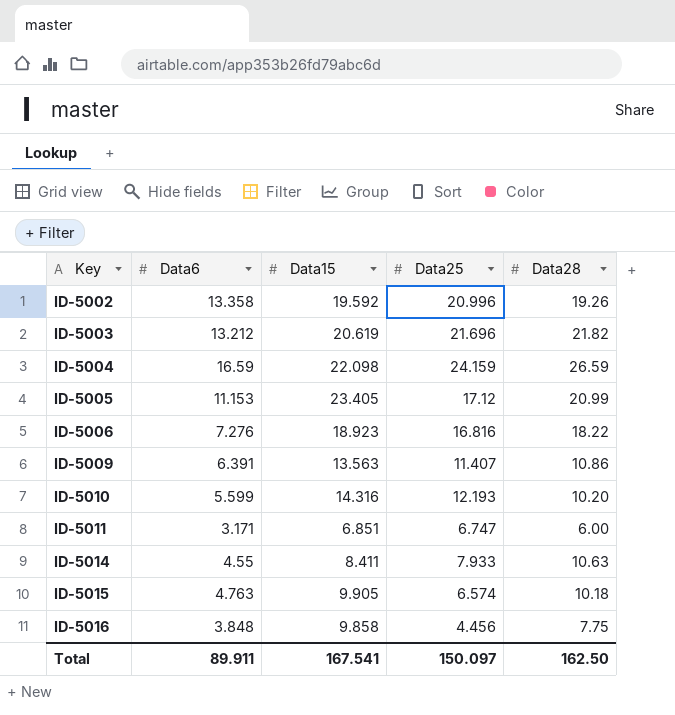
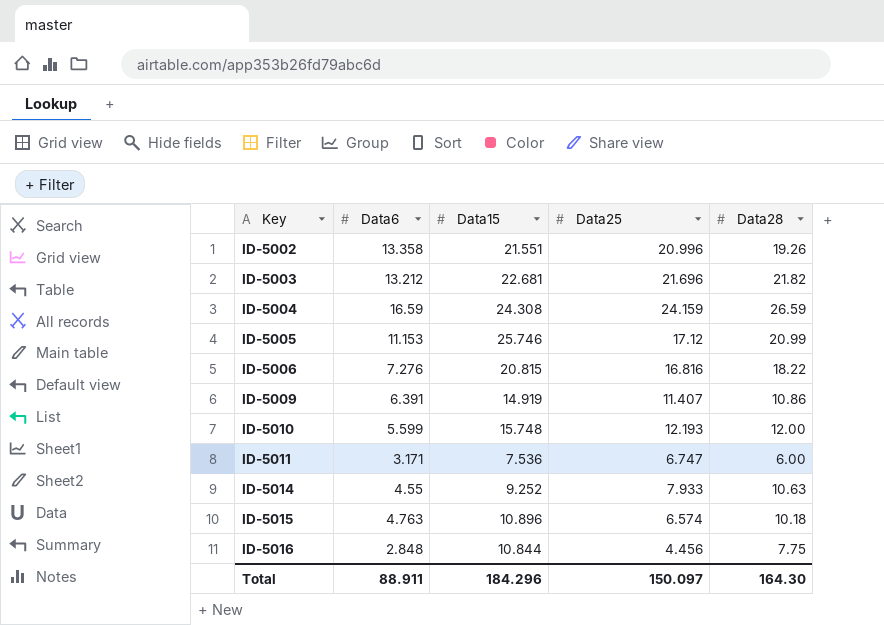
ID-5002 | Data15: 19.592 -> 21.551
ID-5003 | Data15: 20.619 -> 22.681
ID-5004 | Data15: 22.098 -> 24.308
ID-5005 | Data15: 23.405 -> 25.746
ID-5006 | Data15: 18.923 -> 20.815
ID-5009 | Data15: 13.563 -> 14.919
ID-5010 | Data15: 14.316 -> 15.748
ID-5010 | Data28: 10.20 -> 12.00
ID-5011 | Data15: 6.851 -> 7.536
ID-5014 | Data15: 8.411 -> 9.252
ID-5015 | Data15: 9.905 -> 10.896
ID-5016 | Data6: 3.848 -> 2.848
ID-5016 | Data15: 9.858 -> 10.844
Total | Data6: 89.911 -> 88.911
Total | Data15: 167.541 -> 184.296
Total | Data28: 162.50 -> 164.30

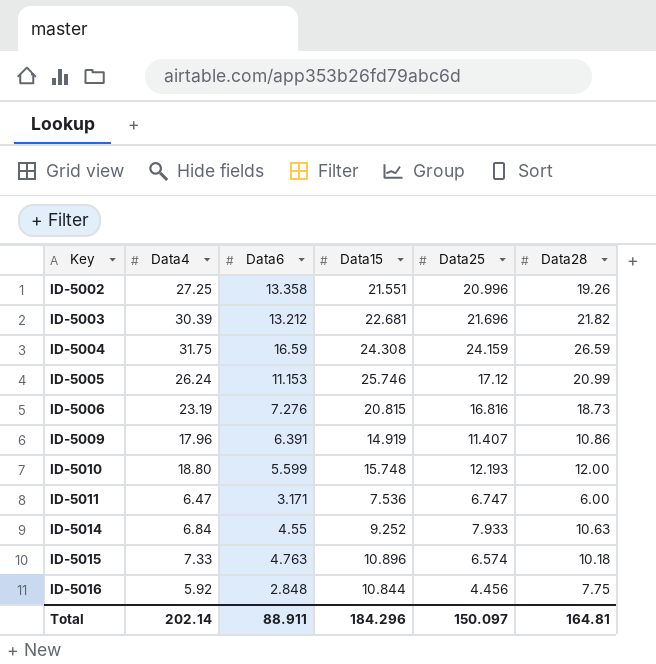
column Data4 | position: none -> 2
ID-5006 | Data28: 18.22 -> 18.73
Total | Data28: 164.30 -> 164.81

